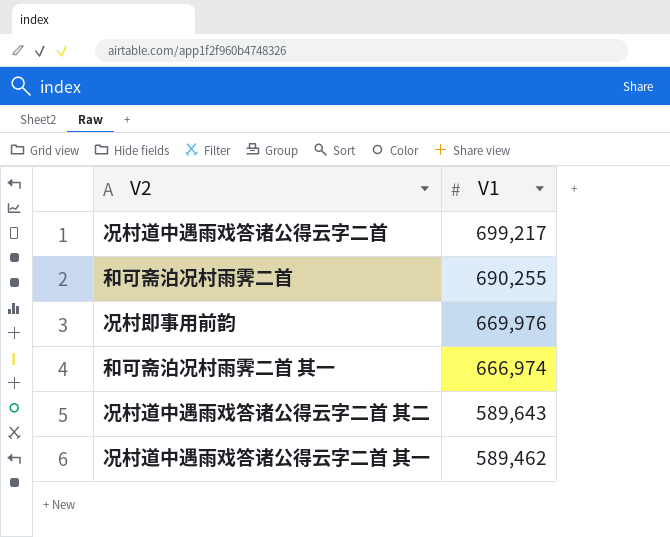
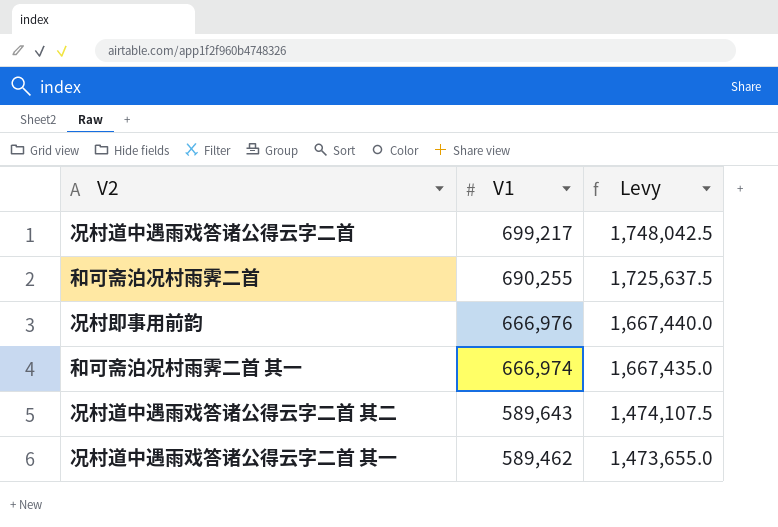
column Levy | formula: none -> [V1] * 2.5
况村即事用前韵 | V1: 669,976 -> 666,976

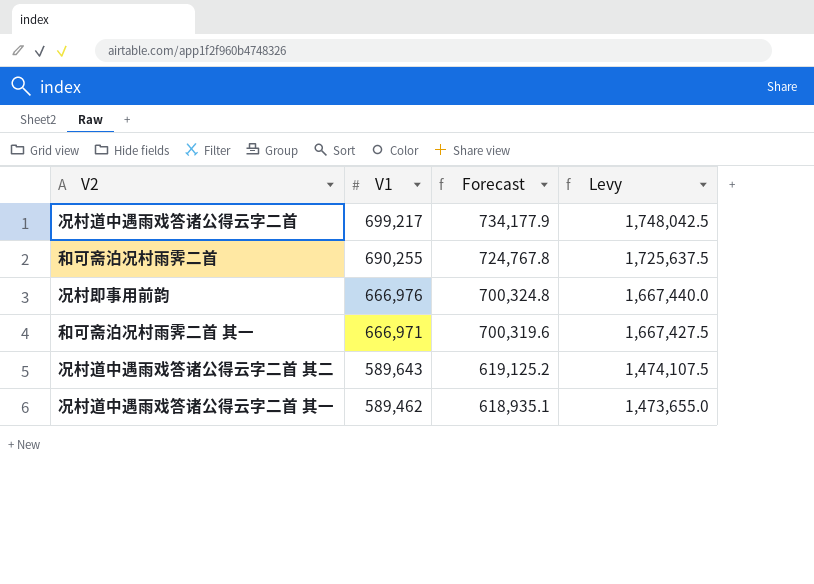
column Forecast | formula: none -> [V1] * 1.05
和可斋泊况村雨霁二首 其一 | V1: 666,974 -> 666,971
和可斋泊况村雨霁二首 其一 | Levy: 1,667,435.0 -> 1,667,427.5

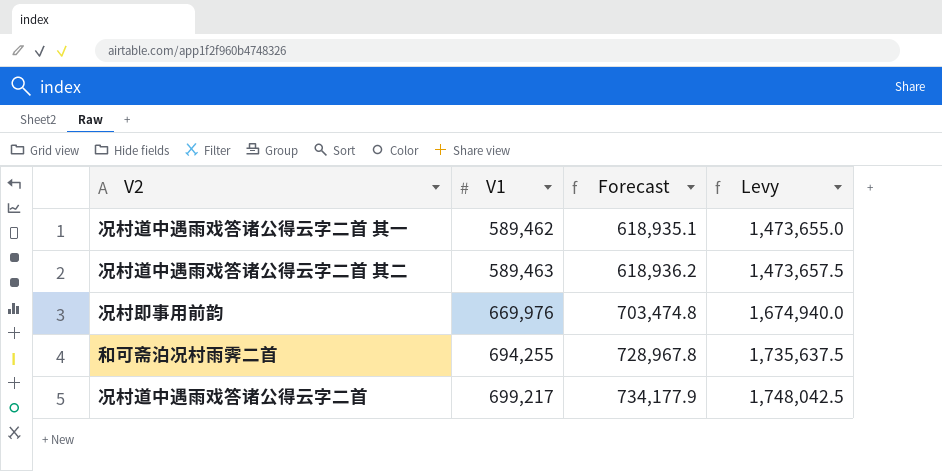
row order: V1 descending -> V1 ascending
row 和可斋泊况村雨霁二首 其一: 666,971 | 700,319.6 | 1,667,427.5 -> none
况村道中遇雨戏答诸公得云字二首 其二 | V1: 589,643 -> 589,463
况村道中遇雨戏答诸公得云字二首 其二 | Forecast: 619,125.2 -> 618,936.2
况村道中遇雨戏答诸公得云字二首 其二 | Levy: 1,474,107.5 -> 1,473,657.5
况村即事用前韵 | V1: 666,976 -> 669,976
况村即事用前韵 | Forecast: 700,324.8 -> 703,474.8
况村即事用前韵 | Levy: 1,667,440.0 -> 1,674,940.0
和可斋泊况村雨霁二首 | V1: 690,255 -> 694,255
和可斋泊况村雨霁二首 | Forecast: 724,767.8 -> 728,967.8
和可斋泊况村雨霁二首 | Levy: 1,725,637.5 -> 1,735,637.5

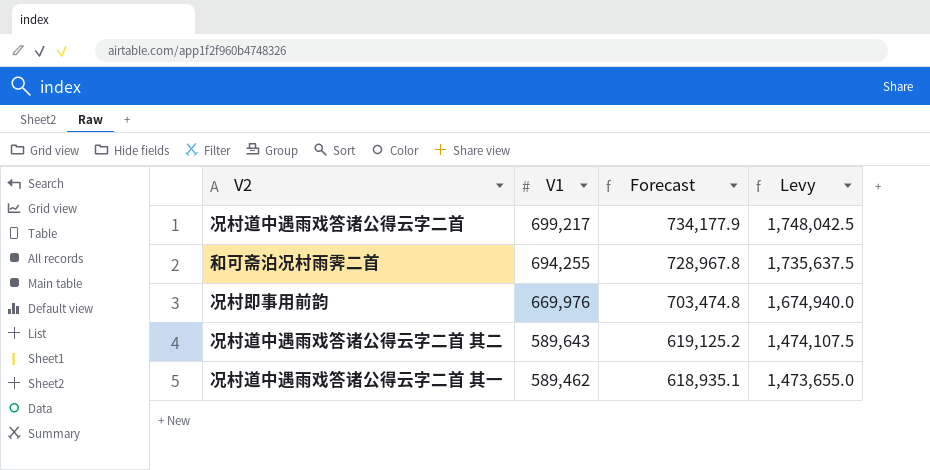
row order: V1 ascending -> V1 descending
况村道中遇雨戏答诸公得云字二首 其二 | V1: 589,463 -> 589,643
况村道中遇雨戏答诸公得云字二首 其二 | Forecast: 618,936.2 -> 619,125.2
况村道中遇雨戏答诸公得云字二首 其二 | Levy: 1,473,657.5 -> 1,474,107.5

